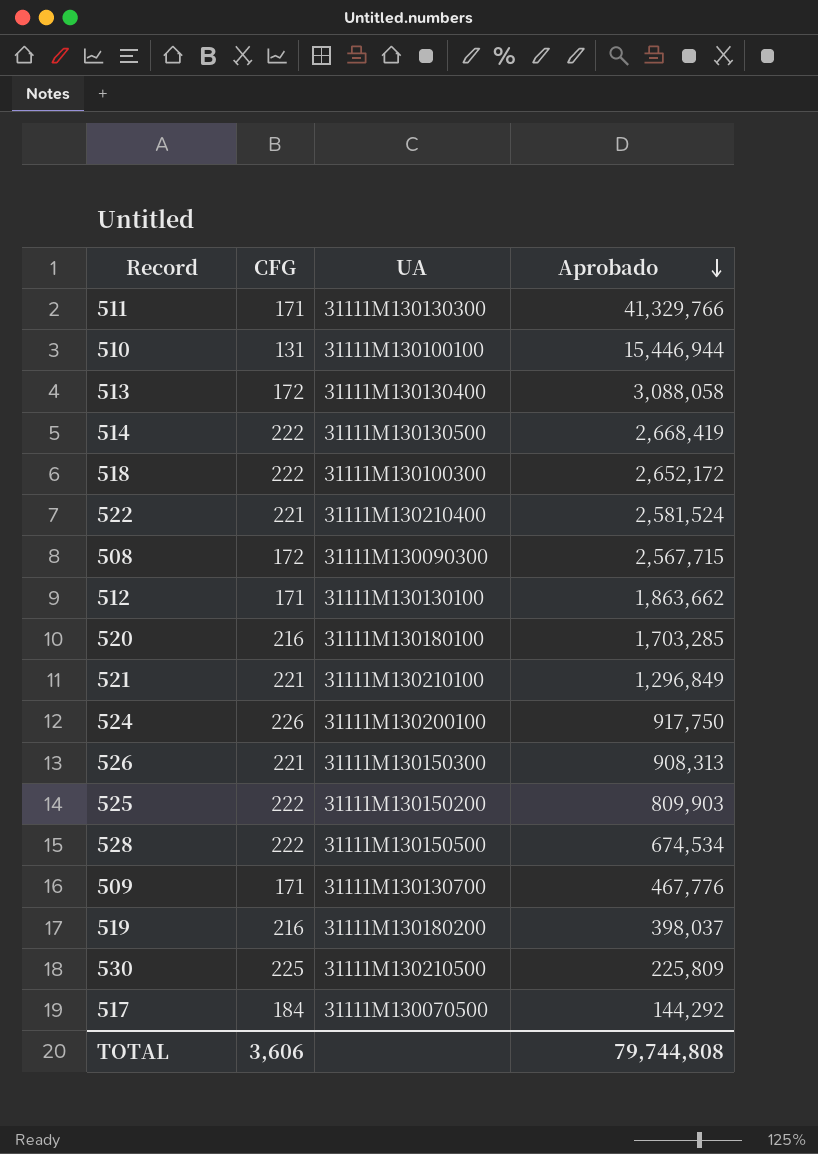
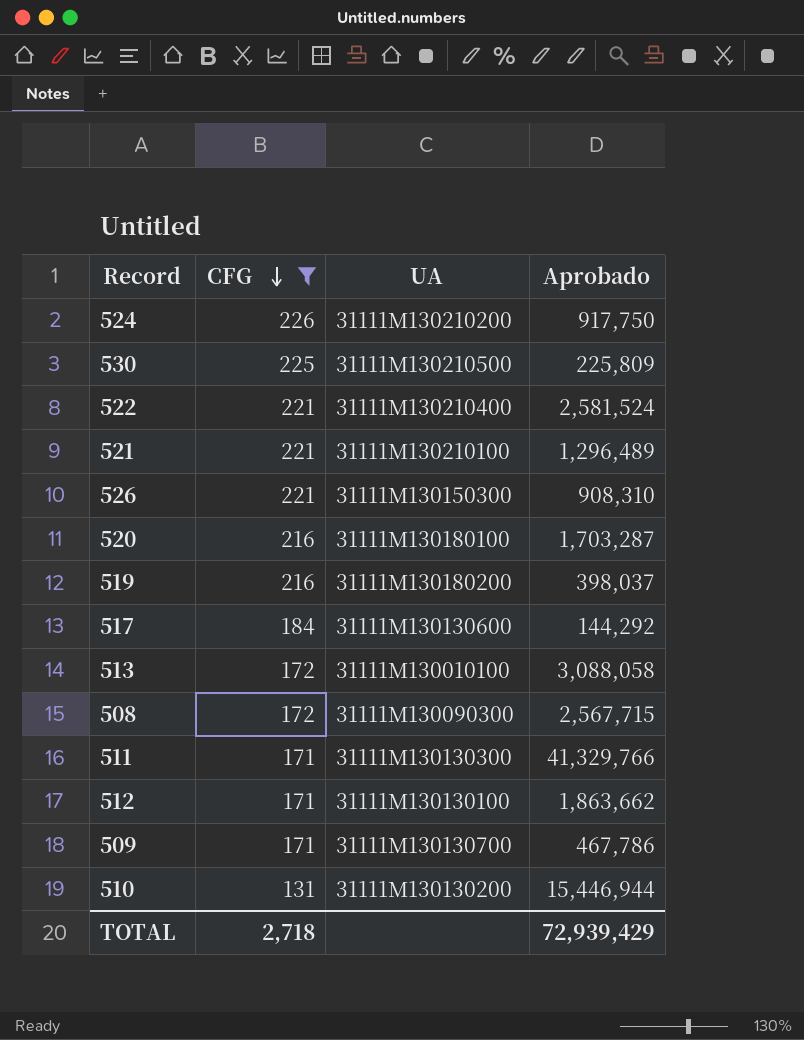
filter: none -> CFG != 222
row order: Aprobado descending -> CFG descending
524 | UA: 31111M130200100 -> 31111M130210200
521 | Aprobado: 1,296,849 -> 1,296,489
526 | Aprobado: 908,313 -> 908,310
520 | Aprobado: 1,703,285 -> 1,703,287
517 | UA: 31111M130070500 -> 31111M130130600
513 | UA: 31111M130130400 -> 31111M130010100
509 | Aprobado: 467,776 -> 467,786
510 | UA: 31111M130100100 -> 31111M130130200
TOTAL | CFG: 3,606 -> 2,718
TOTAL | Aprobado: 79,744,808 -> 72,939,429

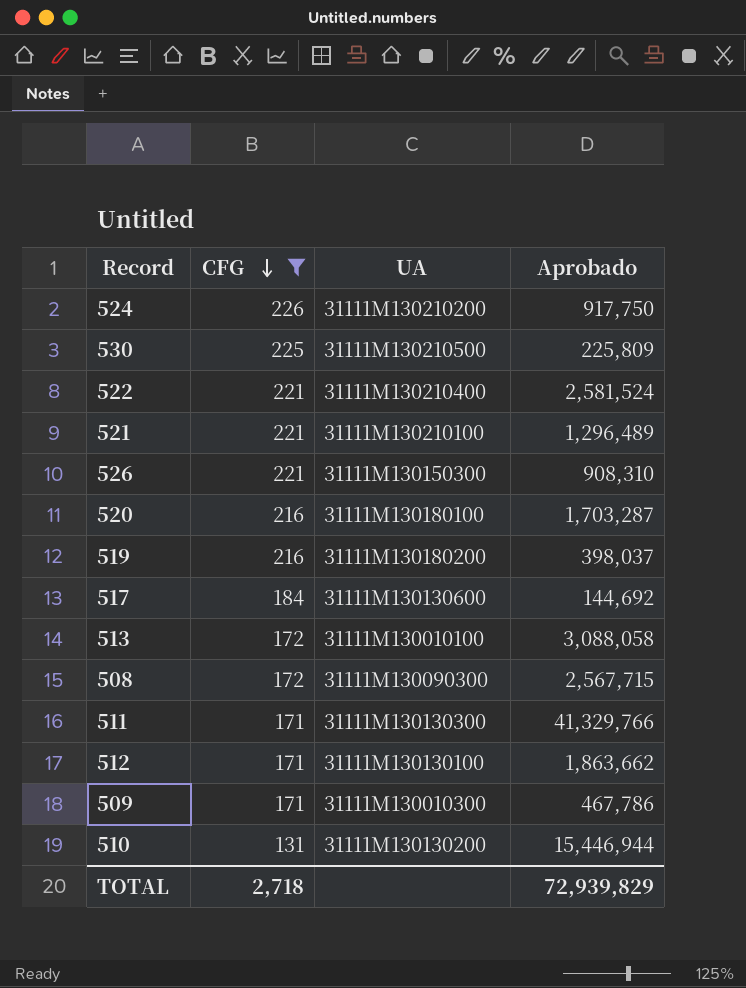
517 | Aprobado: 144,292 -> 144,692
509 | UA: 31111M130130700 -> 31111M130010300
TOTAL | Aprobado: 72,939,429 -> 72,939,829

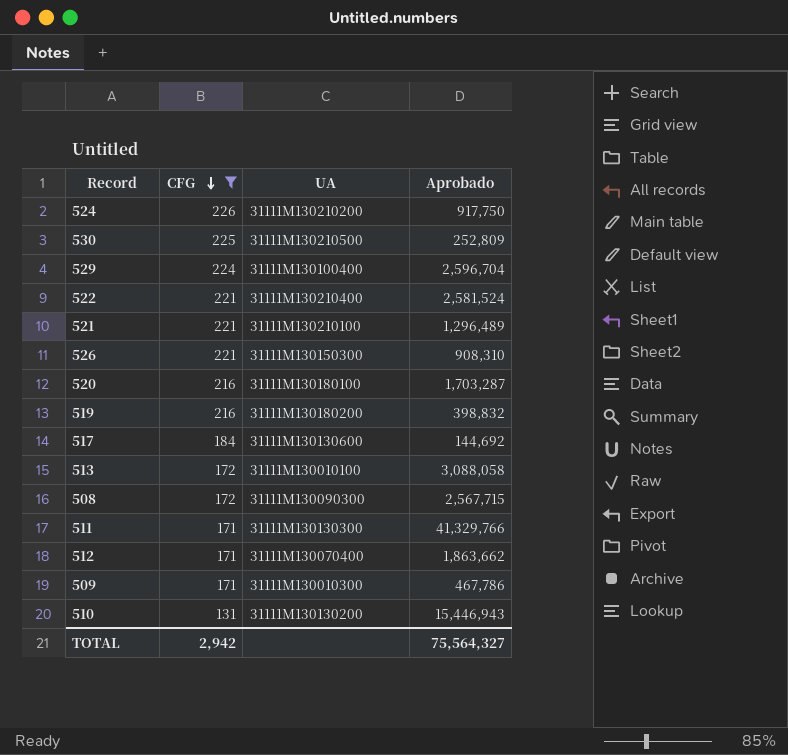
530 | Aprobado: 225,809 -> 252,809
row 529: none -> 224 | 31111M130100400 | 2,596,704
519 | Aprobado: 398,037 -> 398,832
512 | UA: 31111M130130100 -> 31111M130070400
510 | Aprobado: 15,446,944 -> 15,446,943
TOTAL | CFG: 2,718 -> 2,942
TOTAL | Aprobado: 72,939,829 -> 75,564,327

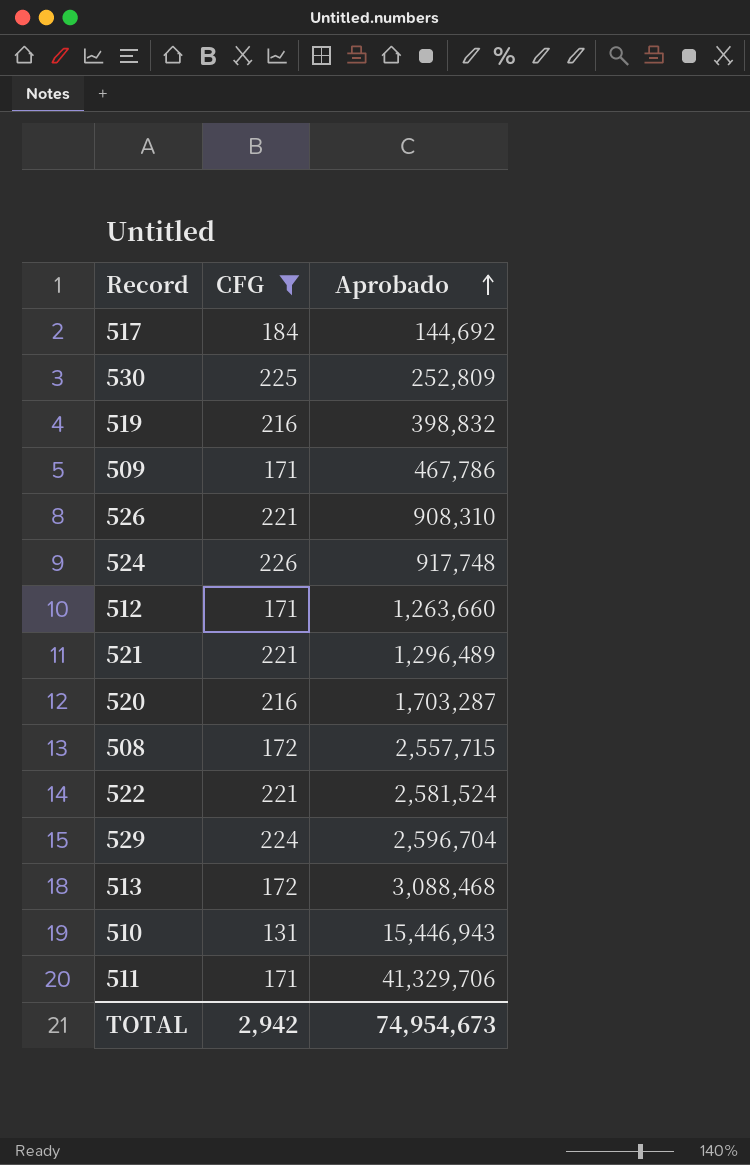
row order: CFG descending -> Aprobado ascending
column UA | position: 3 -> none
524 | Aprobado: 917,750 -> 917,748
512 | Aprobado: 1,863,662 -> 1,263,660
508 | Aprobado: 2,567,715 -> 2,557,715
513 | Aprobado: 3,088,058 -> 3,088,468
511 | Aprobado: 41,329,766 -> 41,329,706
TOTAL | Aprobado: 75,564,327 -> 74,954,673

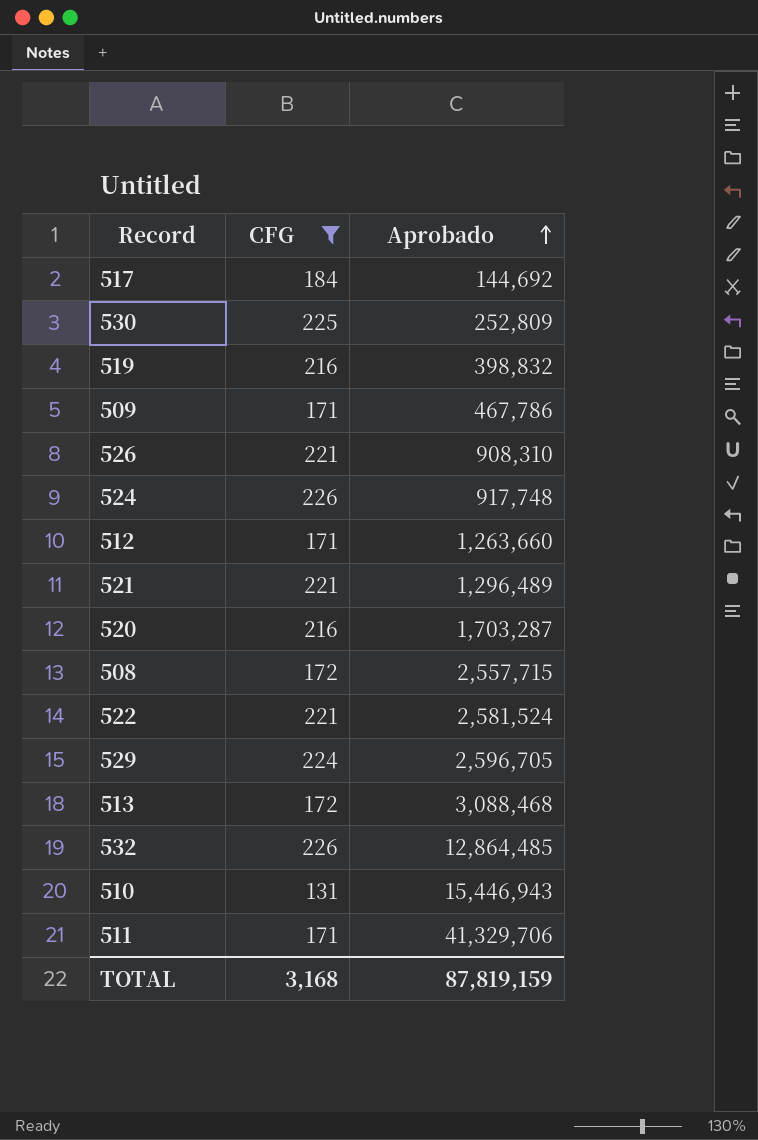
529 | Aprobado: 2,596,704 -> 2,596,705
row 532: none -> 226 | 12,864,485
TOTAL | CFG: 2,942 -> 3,168
TOTAL | Aprobado: 74,954,673 -> 87,819,159

